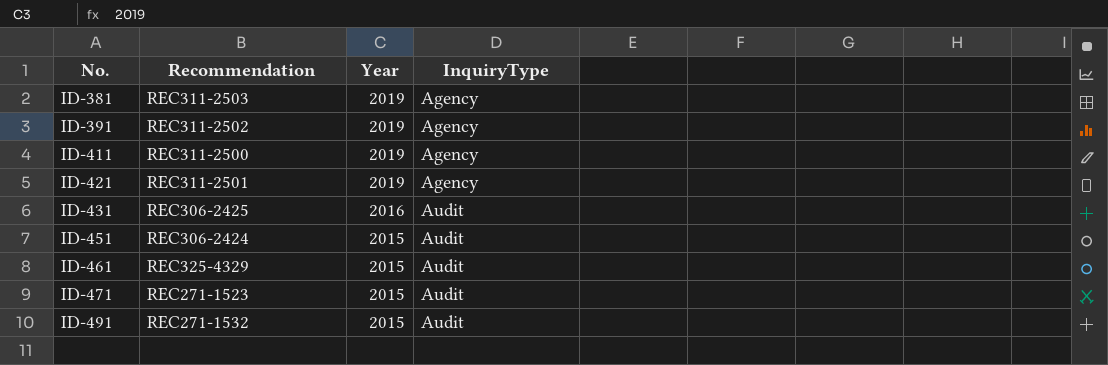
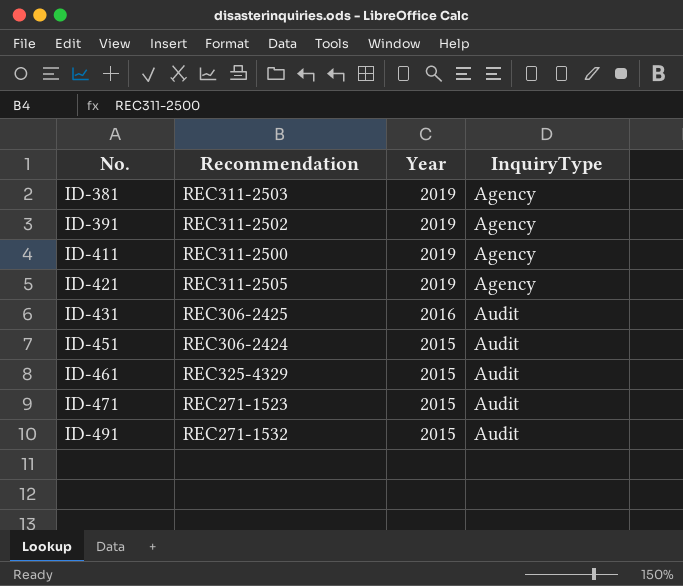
ID-421 | Recommendation: REC311-2501 -> REC311-2505

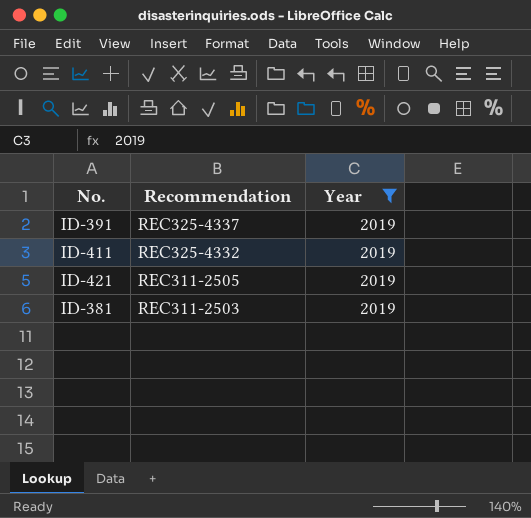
filter: none -> Year = 2019
row order: No. ascending -> Recommendation descending
column InquiryType | position: 4 -> none
ID-391 | Recommendation: REC311-2502 -> REC325-4337
ID-411 | Recommendation: REC311-2500 -> REC325-4332

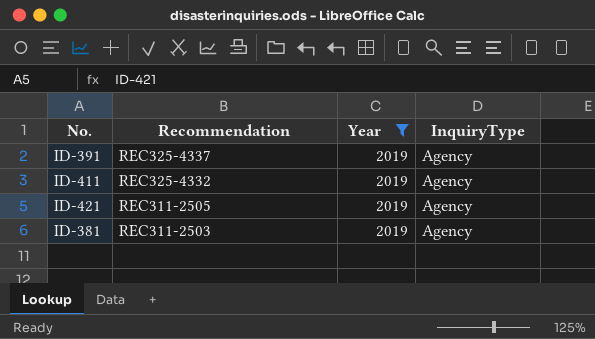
column InquiryType | position: none -> 4

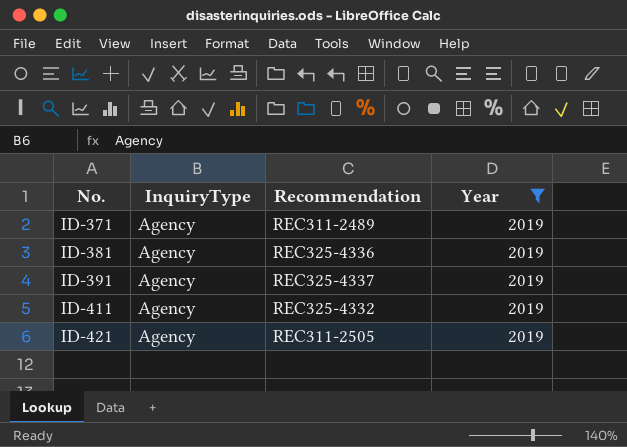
row order: Recommendation descending -> No. ascending
column InquiryType | position: 4 -> 2
row ID-371: none -> Agency | REC311-2489 | 2019
ID-381 | Recommendation: REC311-2503 -> REC325-4336

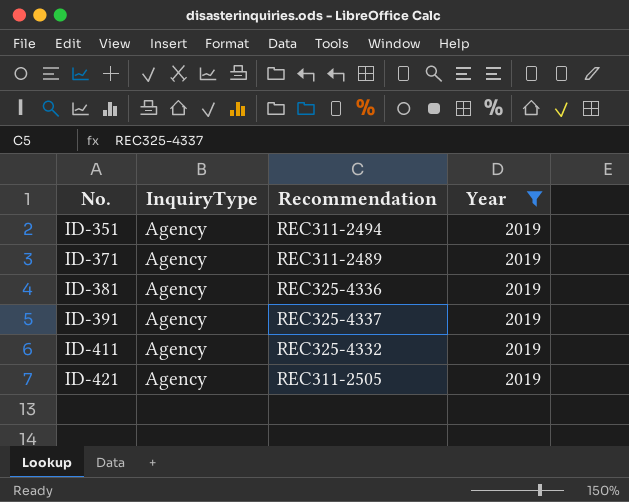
row ID-351: none -> Agency | REC311-2494 | 2019

